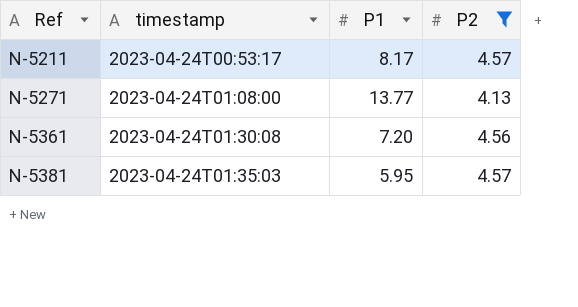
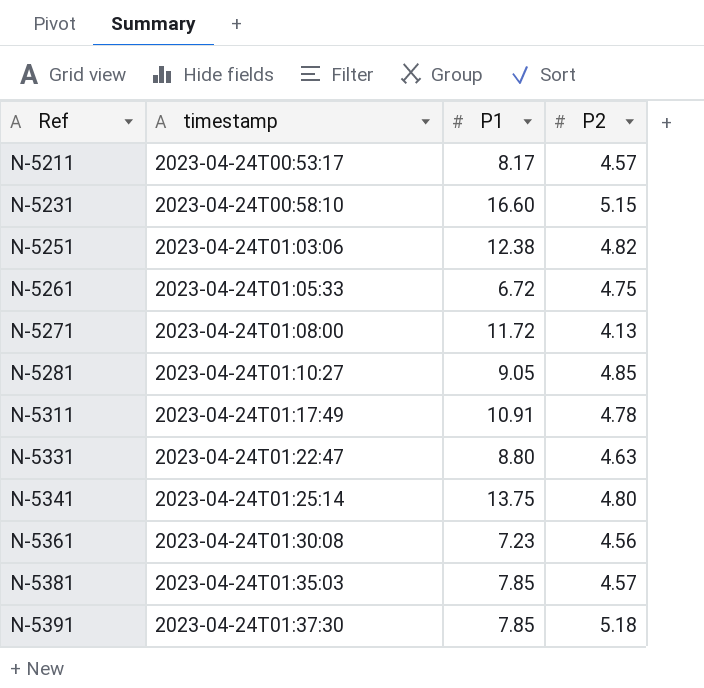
filter: P2 <= 4.57 -> none
N-5271 | P1: 13.77 -> 11.72
N-5361 | P1: 7.20 -> 7.23
N-5381 | P1: 5.95 -> 7.85

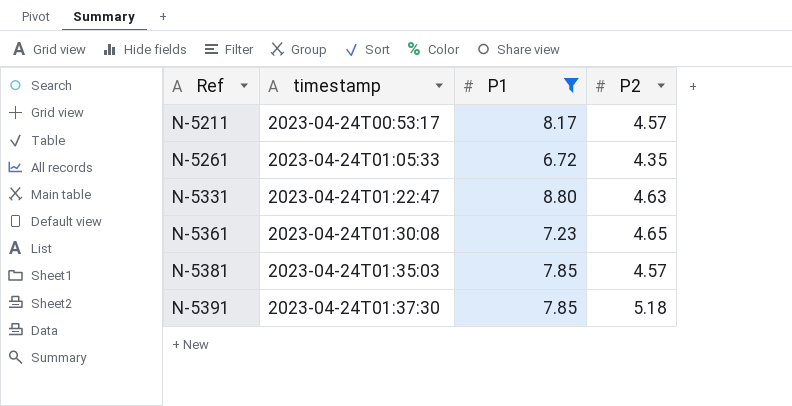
filter: none -> P1 <= 8.80
N-5261 | P2: 4.75 -> 4.35
N-5361 | P2: 4.56 -> 4.65

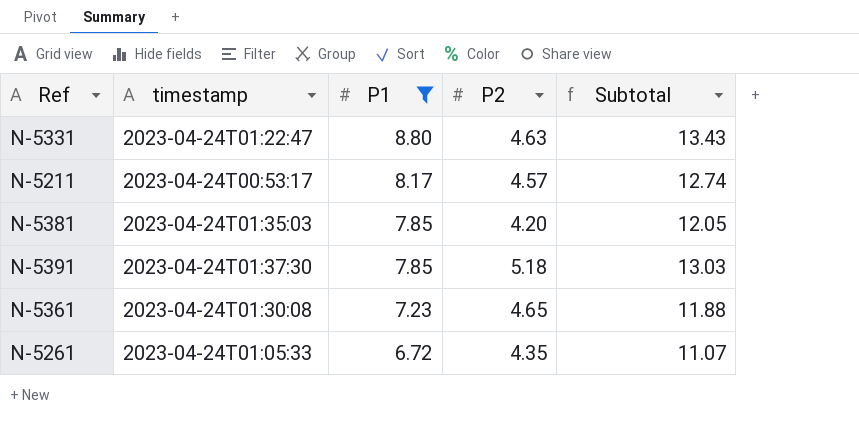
row order: Ref ascending -> P1 descending
column Subtotal | formula: none -> [P1] + [P2]
N-5381 | P2: 4.57 -> 4.20

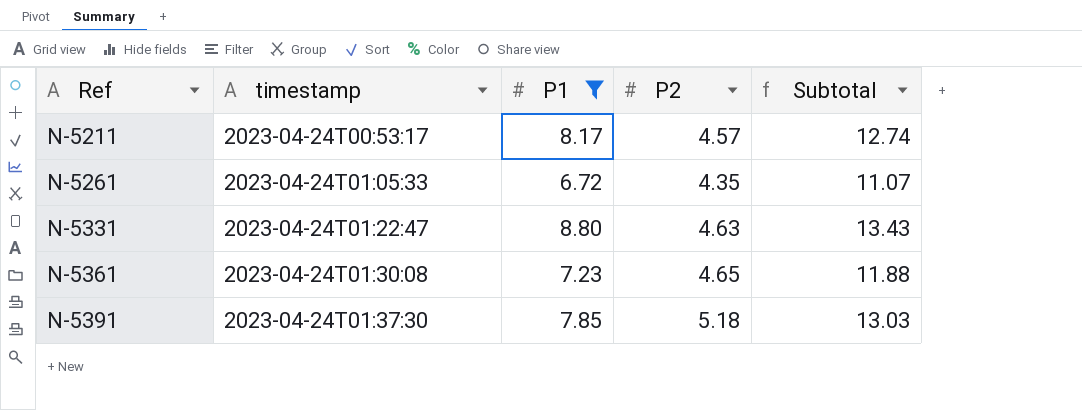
row order: P1 descending -> Ref ascending
row N-5381: 2023-04-24T01:35:03 | 7.85 | 4.20 | 12.05 -> none

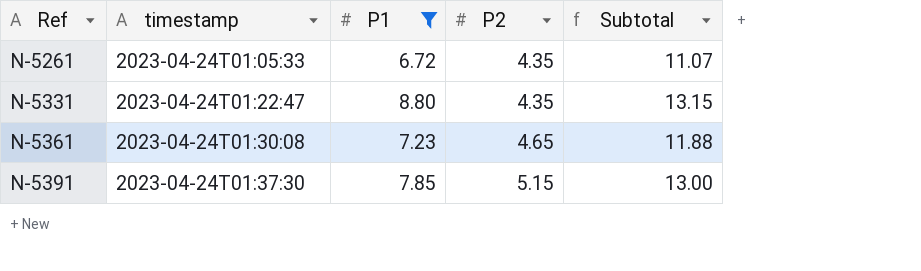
row N-5211: 2023-04-24T00:53:17 | 8.17 | 4.57 | 12.74 -> none
N-5331 | P2: 4.63 -> 4.35
N-5331 | Subtotal: 13.43 -> 13.15
N-5391 | P2: 5.18 -> 5.15
N-5391 | Subtotal: 13.03 -> 13.00

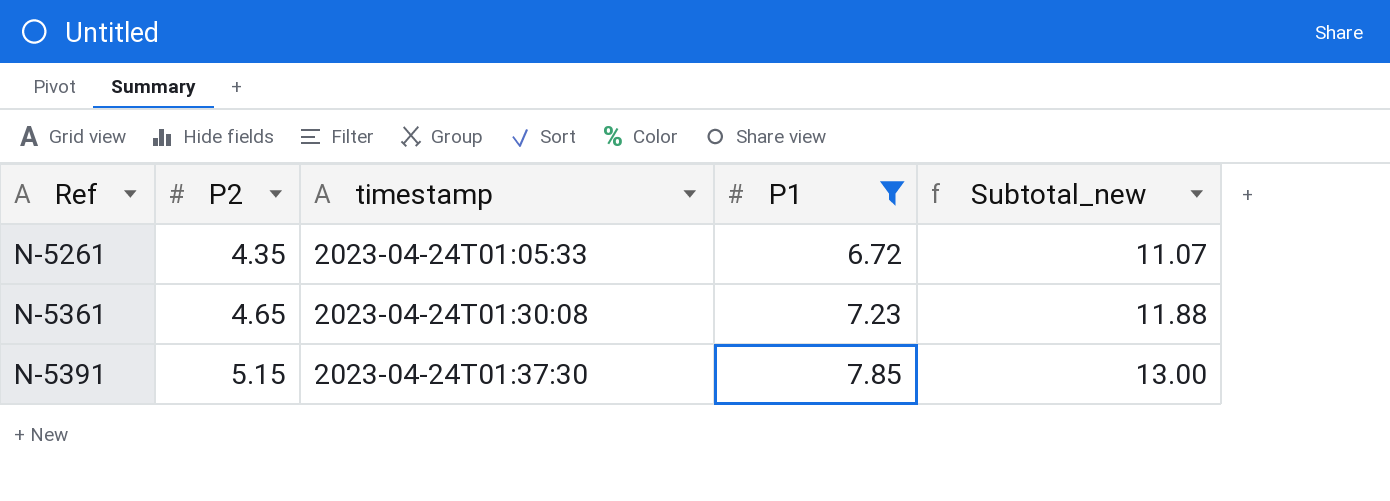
column P2 | position: 4 -> 2
column name: Subtotal -> Subtotal_new
row N-5331: 2023-04-24T01:22:47 | 8.80 | 4.35 | 13.15 -> none

